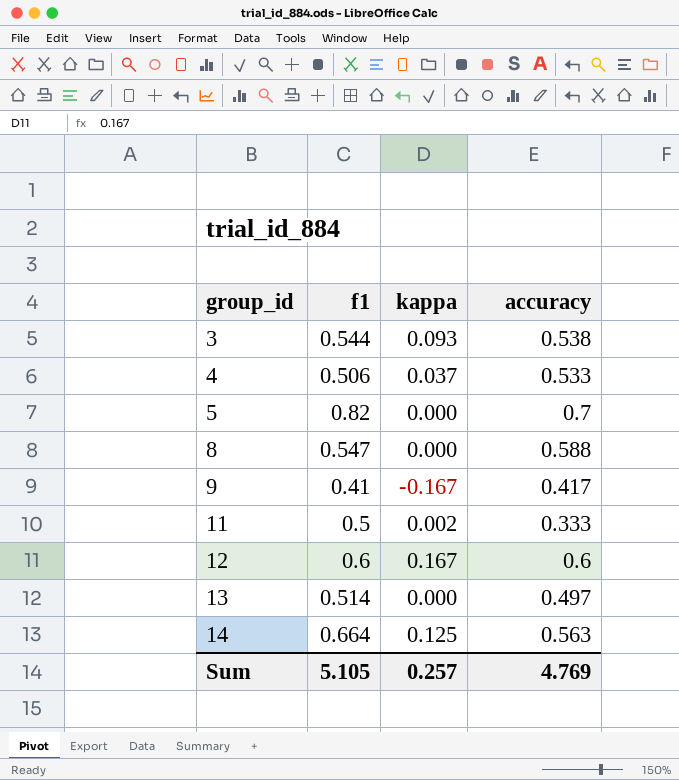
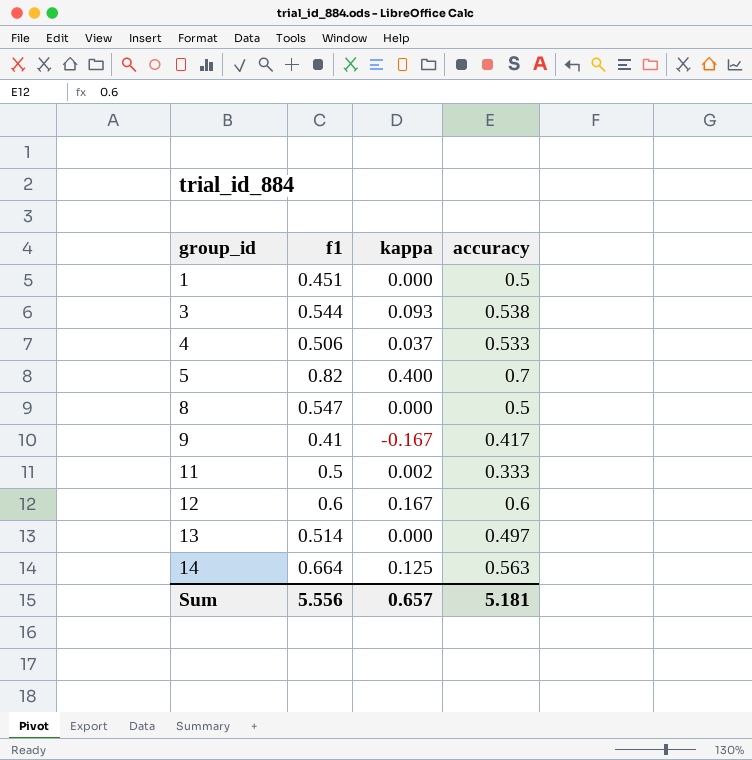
row 1: none -> 0.451 | 0.000 | 0.5
5 | kappa: 0.000 -> 0.400
8 | accuracy: 0.588 -> 0.5
Sum | f1: 5.105 -> 5.556
Sum | kappa: 0.257 -> 0.657
Sum | accuracy: 4.769 -> 5.181

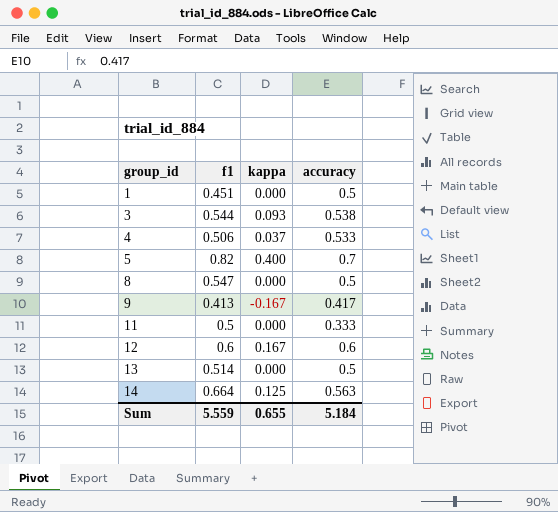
9 | f1: 0.41 -> 0.413
11 | kappa: 0.002 -> 0.000
13 | accuracy: 0.497 -> 0.5
Sum | f1: 5.556 -> 5.559
Sum | kappa: 0.657 -> 0.655
Sum | accuracy: 5.181 -> 5.184

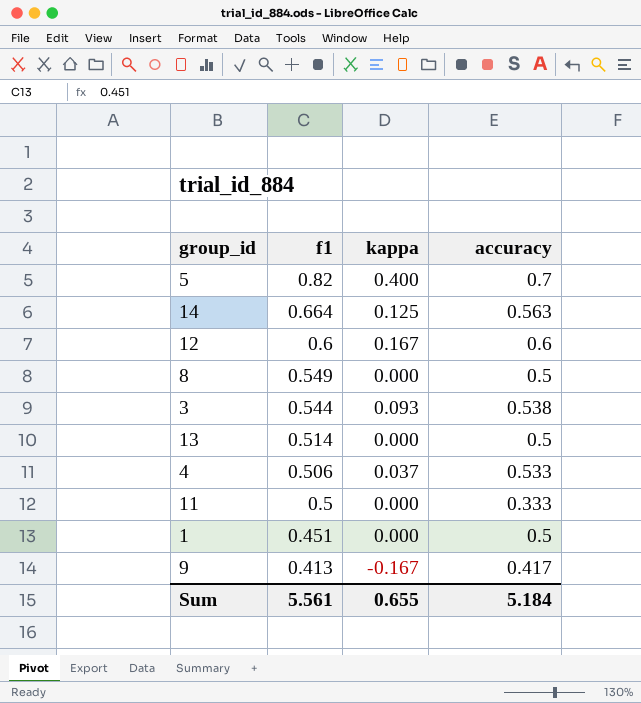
row order: group_id ascending -> f1 descending
8 | f1: 0.547 -> 0.549
Sum | f1: 5.559 -> 5.561

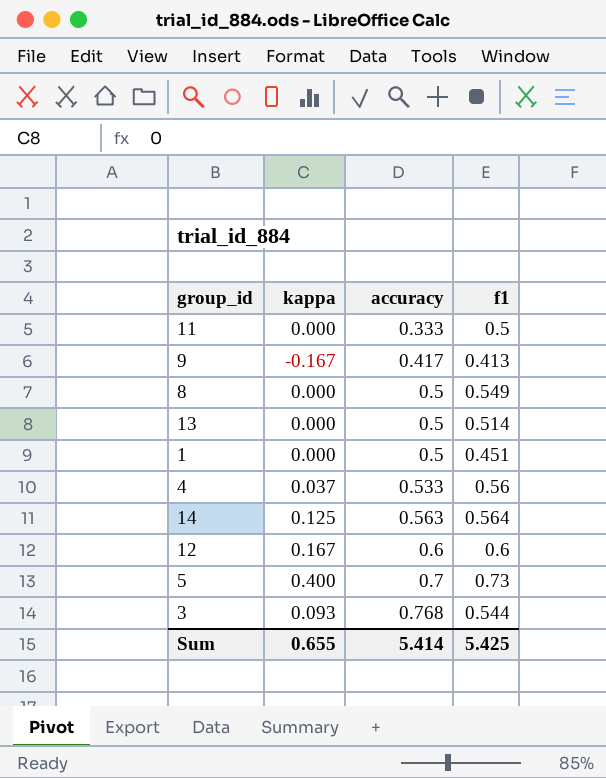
row order: f1 descending -> accuracy ascending
column f1 | position: 2 -> 4
4 | f1: 0.506 -> 0.56
14 | f1: 0.664 -> 0.564
5 | f1: 0.82 -> 0.73
3 | accuracy: 0.538 -> 0.768
Sum | accuracy: 5.184 -> 5.414
Sum | f1: 5.561 -> 5.425

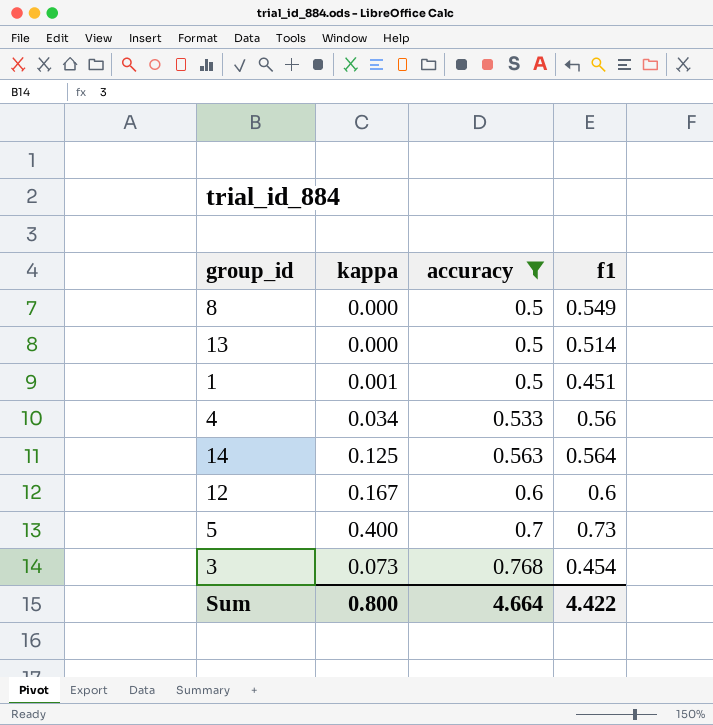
filter: none -> accuracy >= 0.5
1 | kappa: 0.000 -> 0.001
4 | kappa: 0.037 -> 0.034
3 | kappa: 0.093 -> 0.073
3 | f1: 0.544 -> 0.454
Sum | kappa: 0.655 -> 0.800
Sum | accuracy: 5.414 -> 4.664
Sum | f1: 5.425 -> 4.422

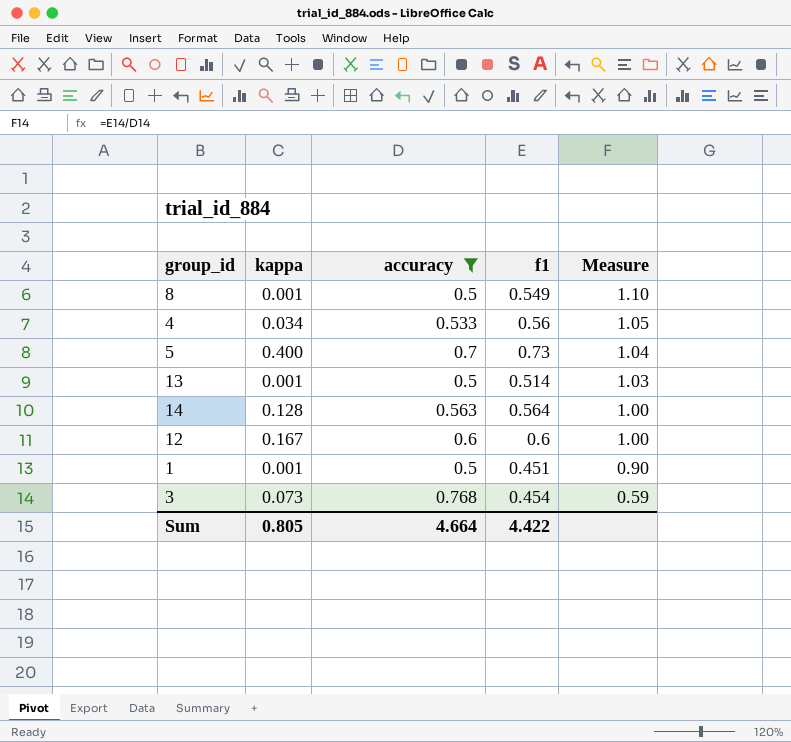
row order: accuracy ascending -> Measure descending
column Measure | formula: none -> [f1] / [accuracy]
8 | kappa: 0.000 -> 0.001
13 | kappa: 0.000 -> 0.001
14 | kappa: 0.125 -> 0.128
Sum | kappa: 0.800 -> 0.805

